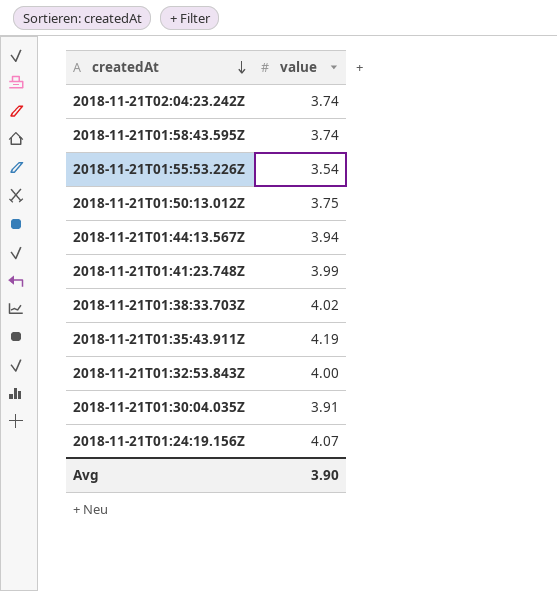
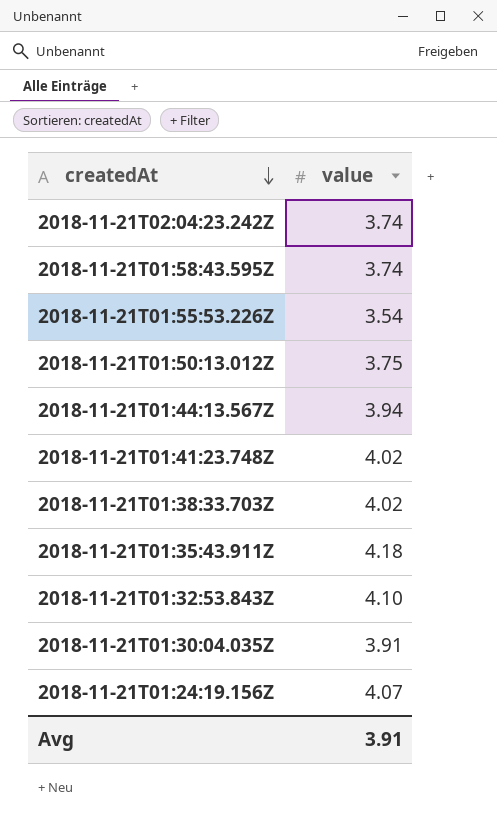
2018-11-21T01:41:23.748Z | value: 3.99 -> 4.02
2018-11-21T01:35:43.911Z | value: 4.19 -> 4.18
2018-11-21T01:32:53.843Z | value: 4.00 -> 4.10
Avg | value: 3.90 -> 3.91

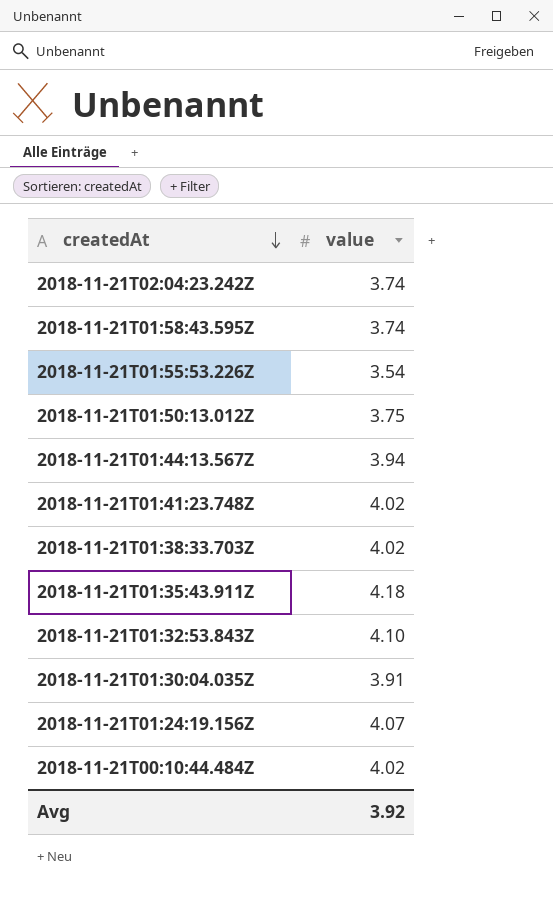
row 2018-11-21T00:10:44.484Z: none -> 4.02
Avg | value: 3.91 -> 3.92

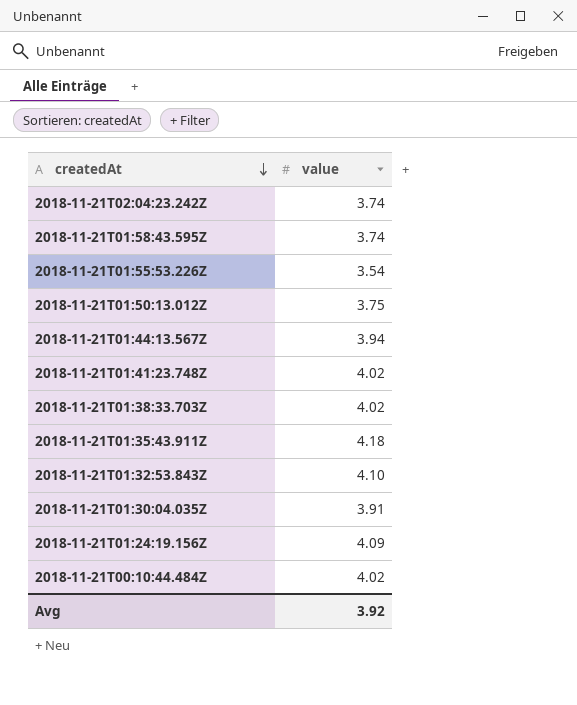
2018-11-21T01:24:19.156Z | value: 4.07 -> 4.09

